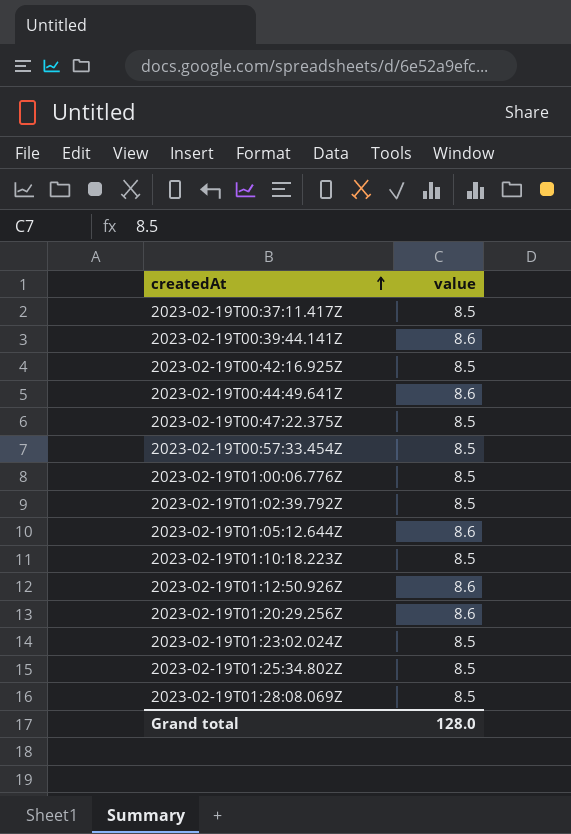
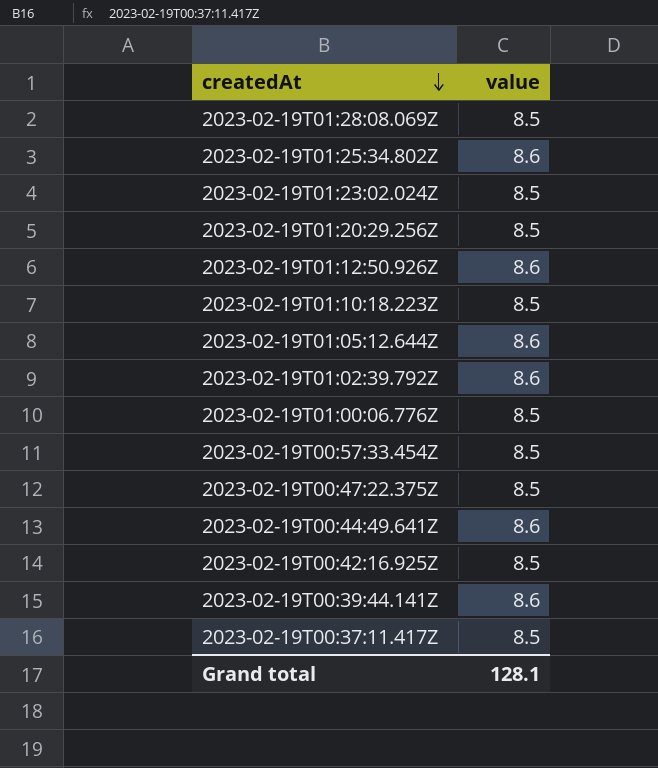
row order: createdAt ascending -> createdAt descending
2023-02-19T01:25:34.802Z | value: 8.5 -> 8.6
2023-02-19T01:20:29.256Z | value: 8.6 -> 8.5
2023-02-19T01:02:39.792Z | value: 8.5 -> 8.6
Grand total | value: 128.0 -> 128.1

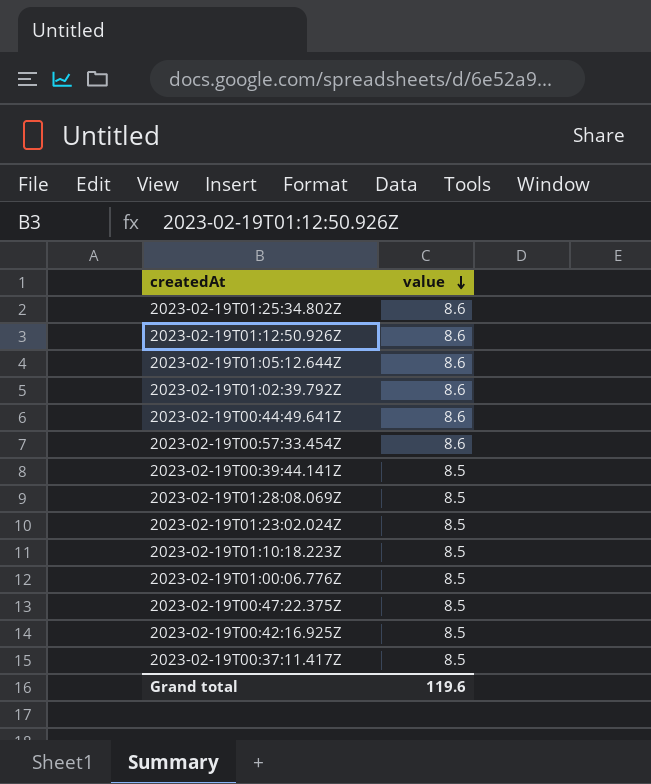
row order: createdAt descending -> value descending
row 2023-02-19T01:20:29.256Z: 8.5 -> none
2023-02-19T00:57:33.454Z | value: 8.5 -> 8.6
2023-02-19T00:39:44.141Z | value: 8.6 -> 8.5
Grand total | value: 128.1 -> 119.6

